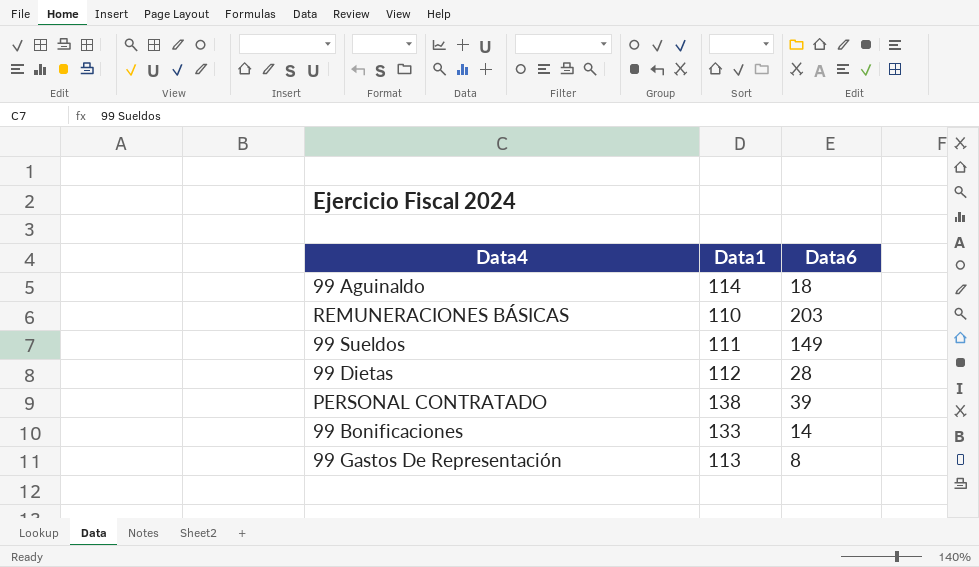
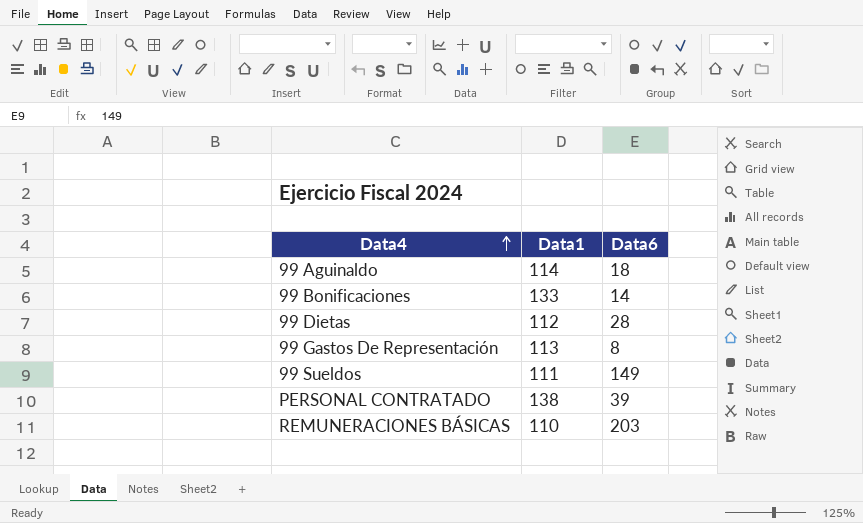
row order: none -> Data4 ascending

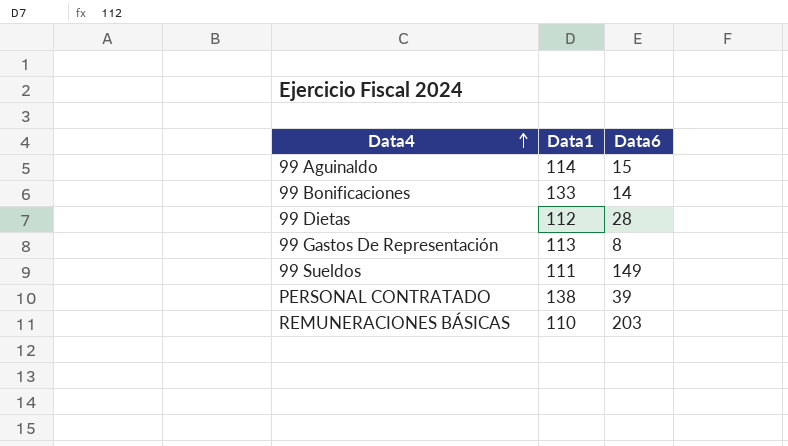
99 Aguinaldo | Data6: 18 -> 15

